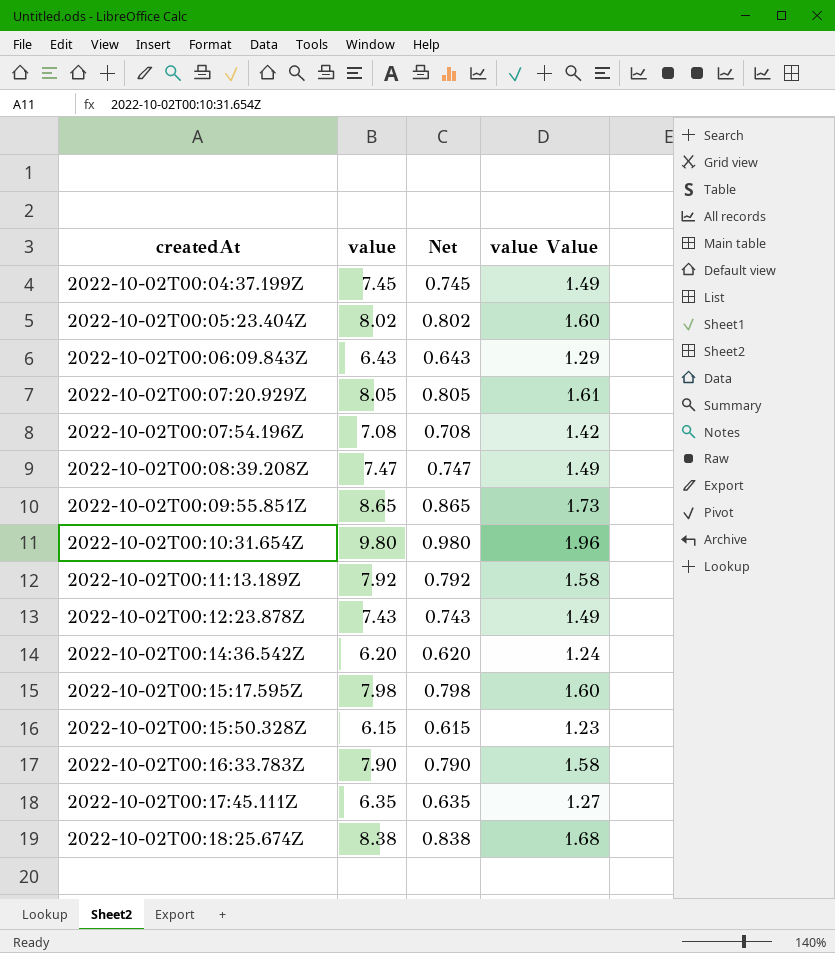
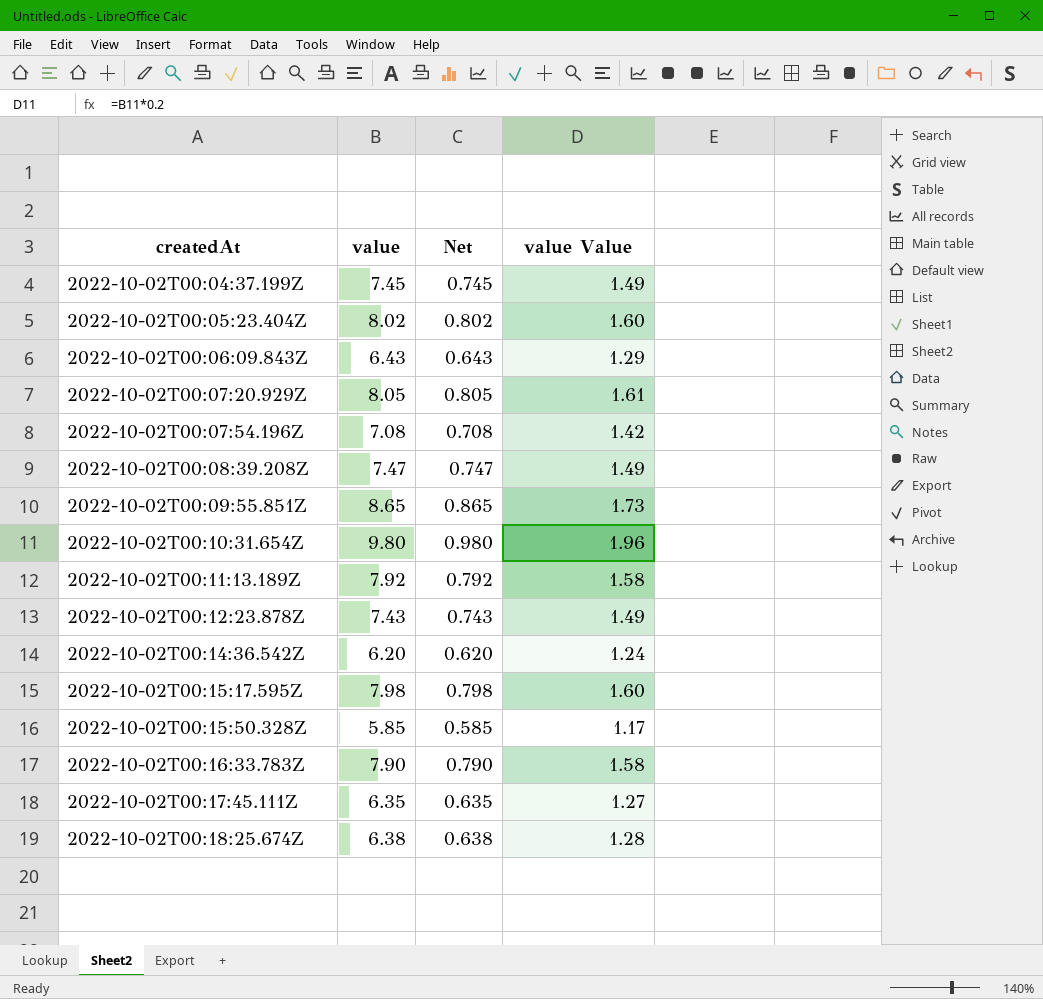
2022-10-02T00:15:50.328Z | value: 6.15 -> 5.85
2022-10-02T00:15:50.328Z | Net: 0.615 -> 0.585
2022-10-02T00:15:50.328Z | value Value: 1.23 -> 1.17
2022-10-02T00:18:25.674Z | value: 8.38 -> 6.38
2022-10-02T00:18:25.674Z | Net: 0.838 -> 0.638
2022-10-02T00:18:25.674Z | value Value: 1.68 -> 1.28

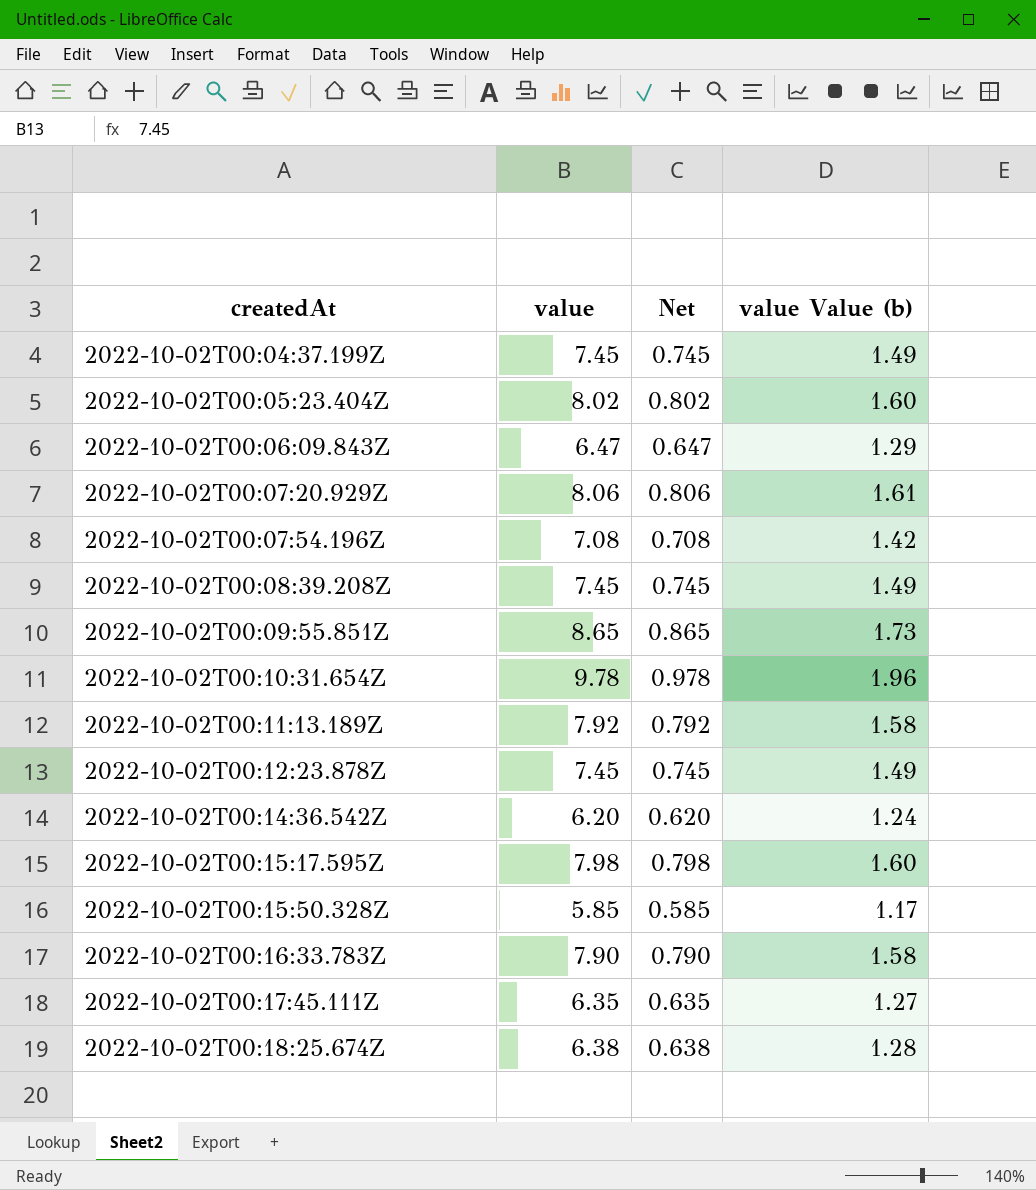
column name: value Value -> value Value (b)
2022-10-02T00:06:09.843Z | value: 6.43 -> 6.47
2022-10-02T00:06:09.843Z | Net: 0.643 -> 0.647
2022-10-02T00:07:20.929Z | value: 8.05 -> 8.06
2022-10-02T00:07:20.929Z | Net: 0.805 -> 0.806
2022-10-02T00:08:39.208Z | value: 7.47 -> 7.45
2022-10-02T00:08:39.208Z | Net: 0.747 -> 0.745
2022-10-02T00:10:31.654Z | value: 9.80 -> 9.78
2022-10-02T00:10:31.654Z | Net: 0.980 -> 0.978
2022-10-02T00:12:23.878Z | value: 7.43 -> 7.45
2022-10-02T00:12:23.878Z | Net: 0.743 -> 0.745

